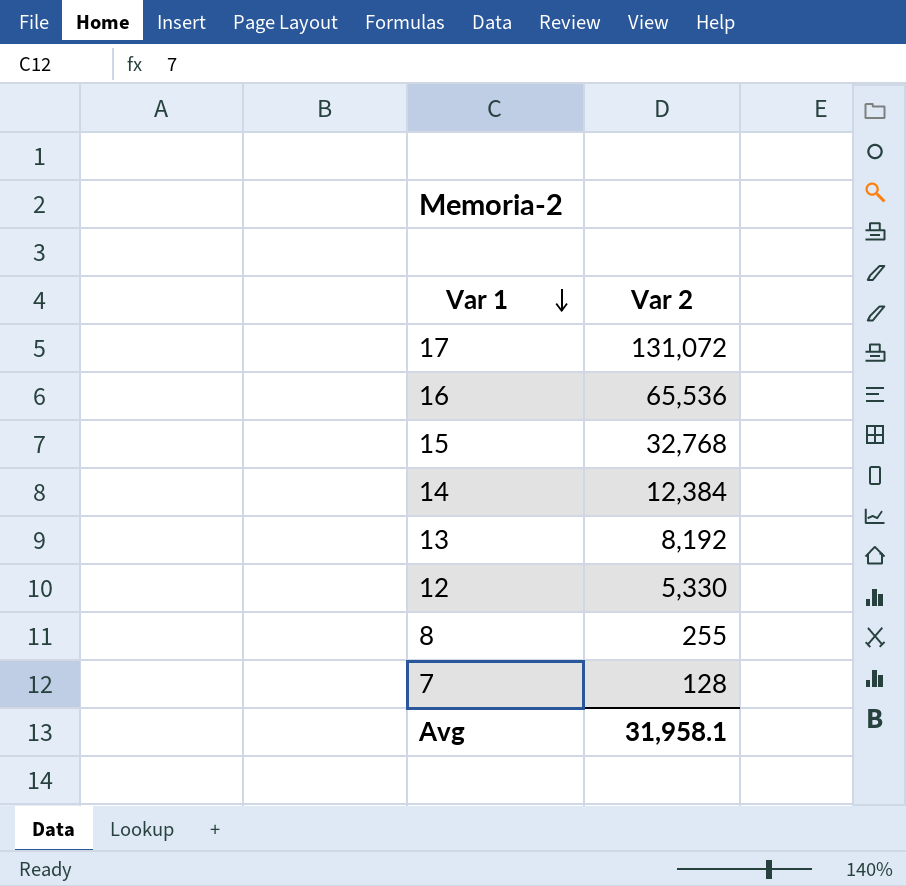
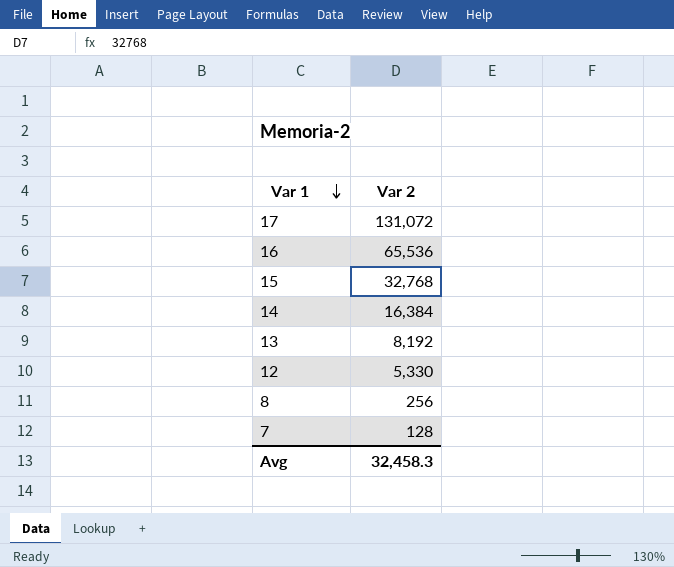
14 | Var 2: 12,384 -> 16,384
8 | Var 2: 255 -> 256
Avg | Var 2: 31,958.1 -> 32,458.3

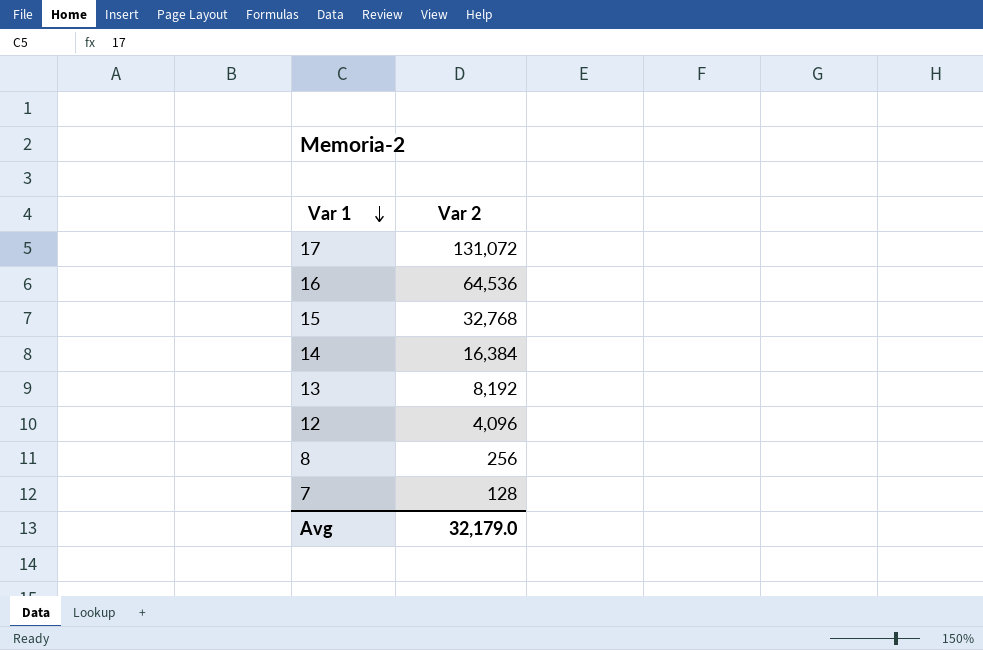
16 | Var 2: 65,536 -> 64,536
12 | Var 2: 5,330 -> 4,096
Avg | Var 2: 32,458.3 -> 32,179.0

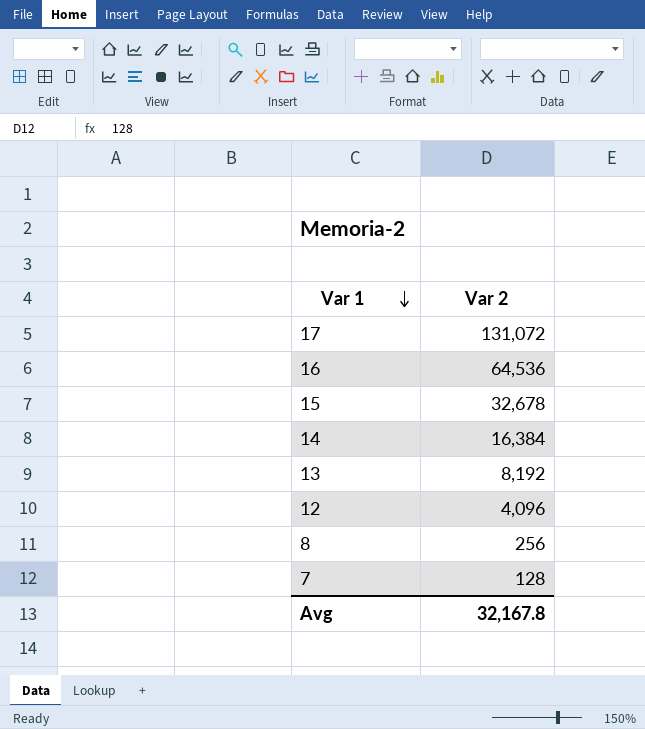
15 | Var 2: 32,768 -> 32,678
Avg | Var 2: 32,179.0 -> 32,167.8

